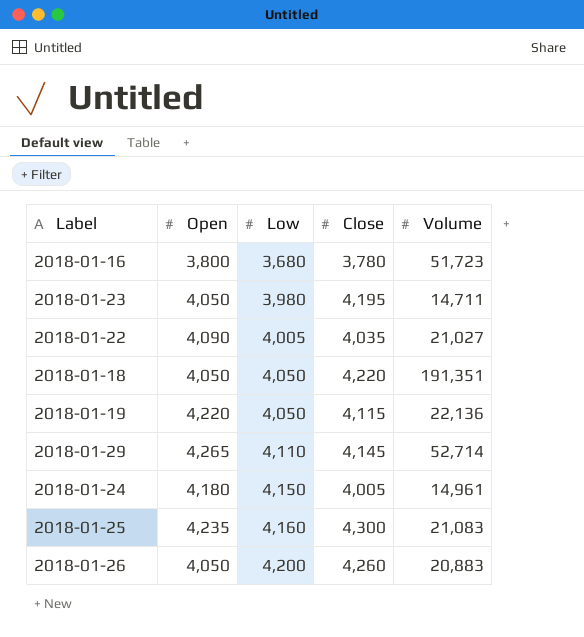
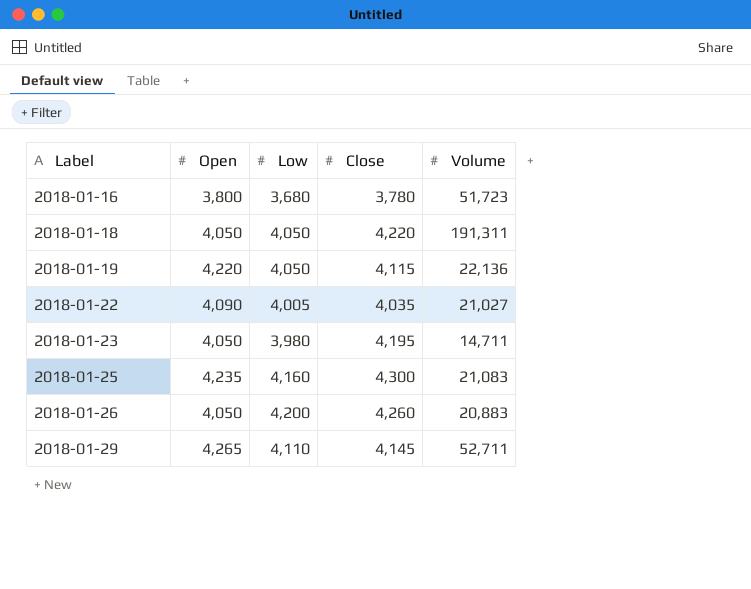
row order: Low ascending -> Label ascending
row 2018-01-24: 4,180 | 4,150 | 4,005 | 14,961 -> none
2018-01-18 | Volume: 191,351 -> 191,311
2018-01-29 | Volume: 52,714 -> 52,711

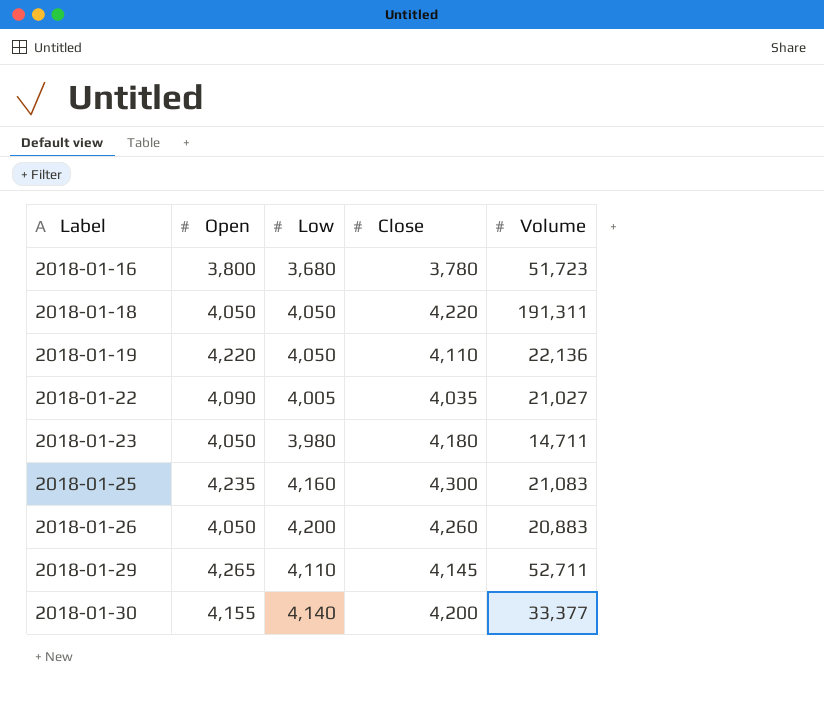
2018-01-19 | Close: 4,115 -> 4,110
2018-01-23 | Close: 4,195 -> 4,180
row 2018-01-30: none -> 4,155 | 4,140 | 4,200 | 33,377

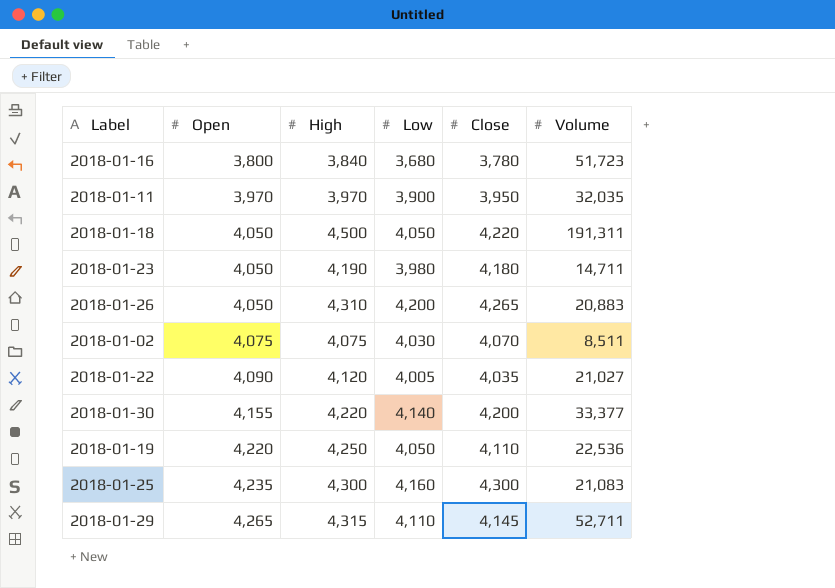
row order: Label ascending -> Open ascending
column High | position: none -> 3
row 2018-01-11: none -> 3,970 | 3,970 | 3,900 | 3,950 | 32,035
2018-01-26 | Close: 4,260 -> 4,265
row 2018-01-02: none -> 4,075 | 4,075 | 4,030 | 4,070 | 8,511
2018-01-19 | Volume: 22,136 -> 22,536

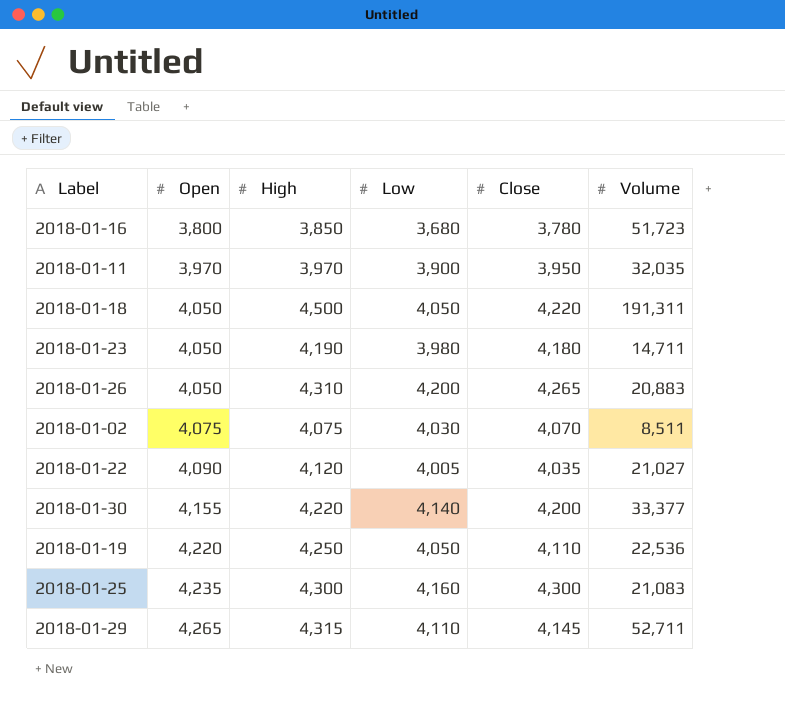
2018-01-16 | High: 3,840 -> 3,850

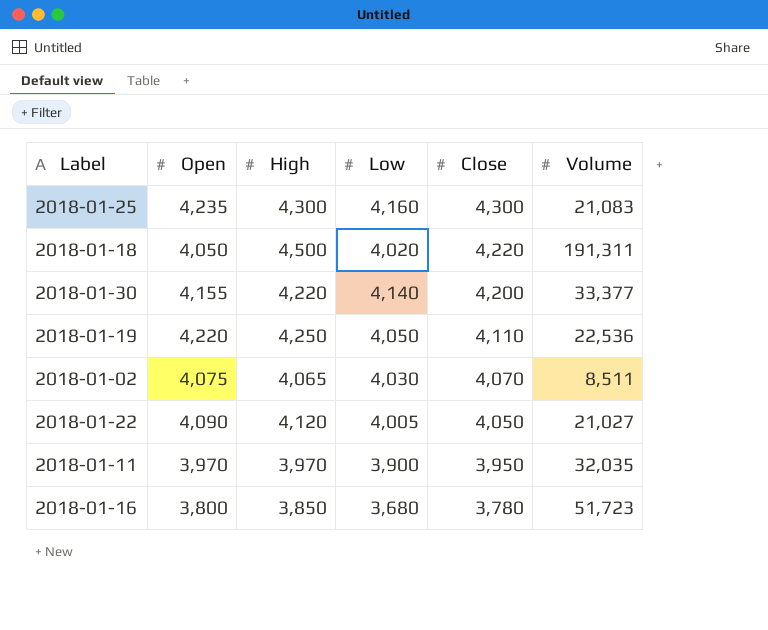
row order: Open ascending -> Close descending
row 2018-01-23: 4,050 | 4,190 | 3,980 | 4,180 | 14,711 -> none
row 2018-01-26: 4,050 | 4,310 | 4,200 | 4,265 | 20,883 -> none
row 2018-01-29: 4,265 | 4,315 | 4,110 | 4,145 | 52,711 -> none
2018-01-18 | Low: 4,050 -> 4,020
2018-01-02 | High: 4,075 -> 4,065
2018-01-22 | Close: 4,035 -> 4,050

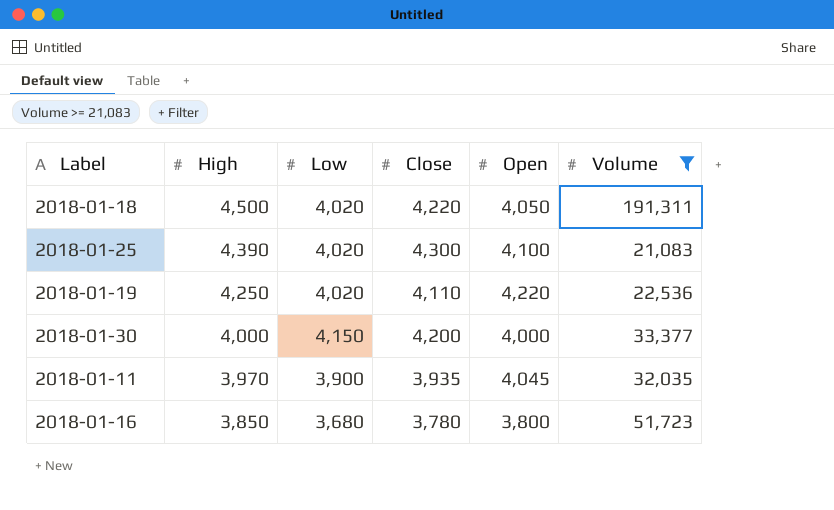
filter: none -> Volume >= 21,083
row order: Close descending -> High descending
column Open | position: 2 -> 5
2018-01-25 | High: 4,300 -> 4,390
2018-01-25 | Low: 4,160 -> 4,020
2018-01-25 | Open: 4,235 -> 4,100
2018-01-19 | Low: 4,050 -> 4,020
2018-01-30 | High: 4,220 -> 4,000
2018-01-30 | Low: 4,140 -> 4,150
2018-01-30 | Open: 4,155 -> 4,000
2018-01-11 | Close: 3,950 -> 3,935
2018-01-11 | Open: 3,970 -> 4,045

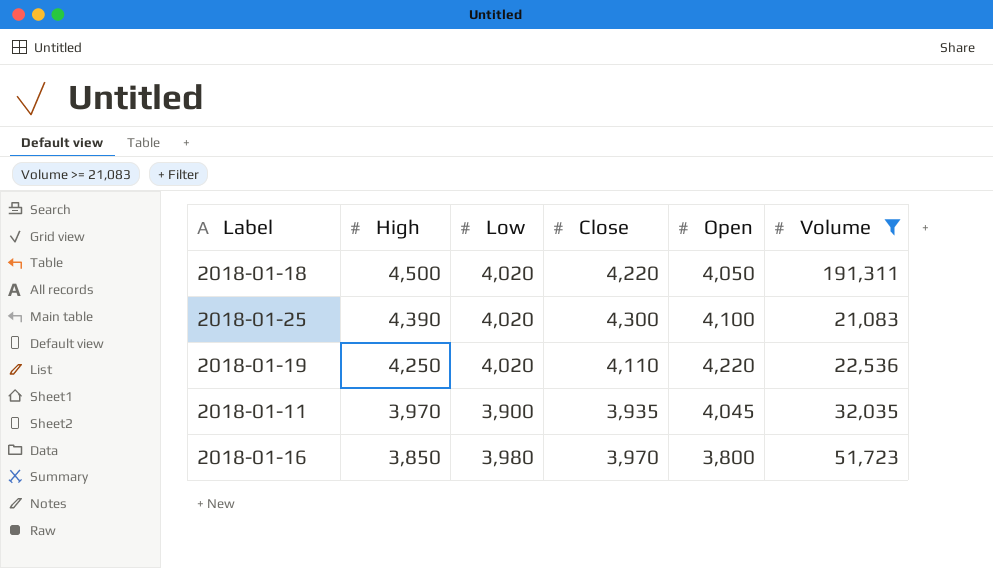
row 2018-01-30: 4,000 | 4,150 | 4,200 | 4,000 | 33,377 -> none
2018-01-16 | Low: 3,680 -> 3,980
2018-01-16 | Close: 3,780 -> 3,970

